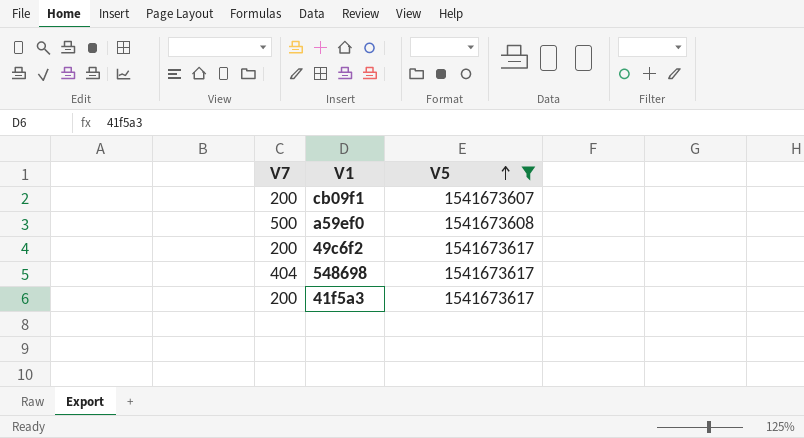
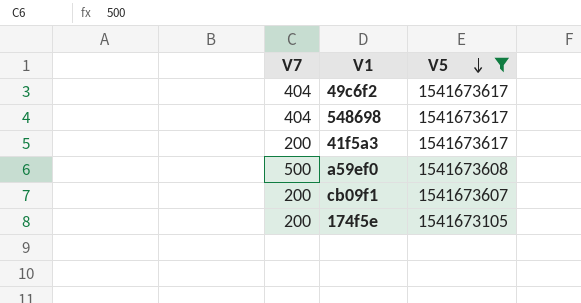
row order: V5 ascending -> V5 descending
49c6f2 | V7: 200 -> 404
row 174f5e: none -> 200 | 1541673105

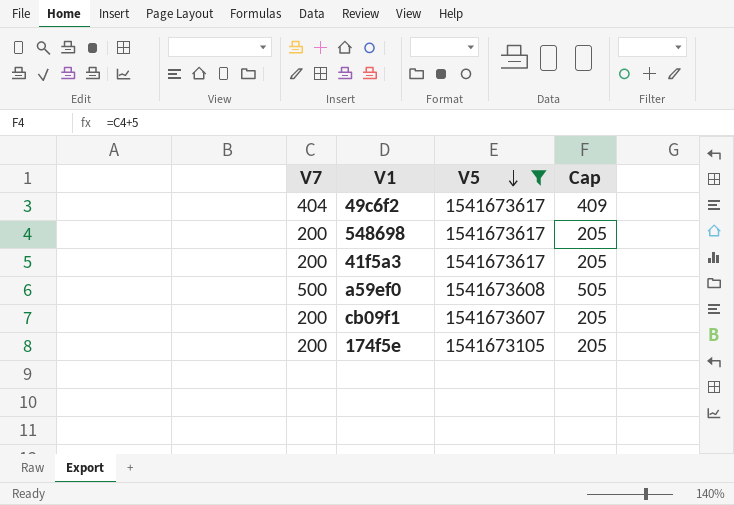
column Cap | formula: none -> [V7] + 5
548698 | V7: 404 -> 200

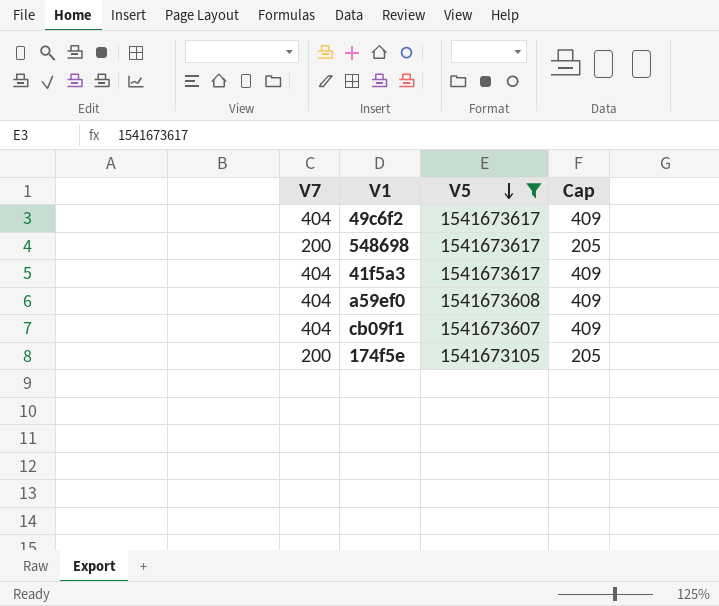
41f5a3 | V7: 200 -> 404
41f5a3 | Cap: 205 -> 409
a59ef0 | V7: 500 -> 404
a59ef0 | Cap: 505 -> 409
cb09f1 | V7: 200 -> 404
cb09f1 | Cap: 205 -> 409

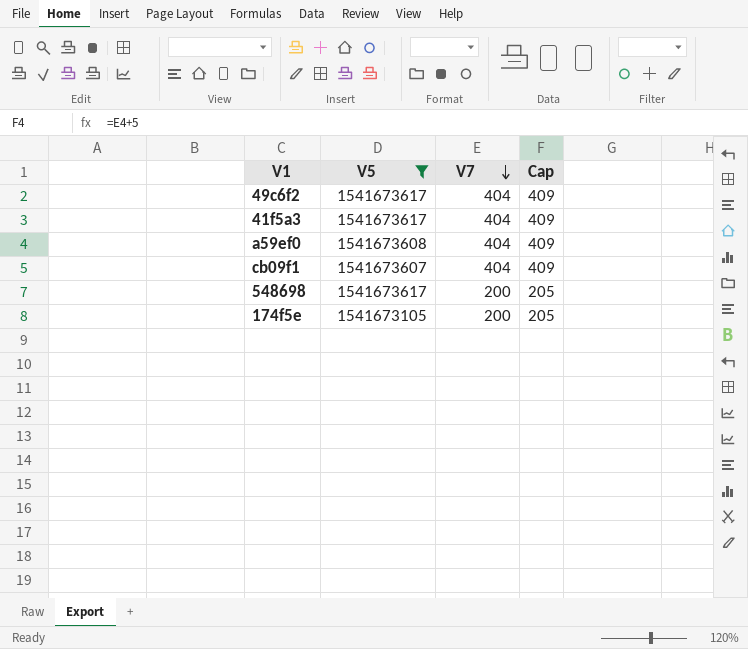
row order: V5 descending -> V7 descending
column V7 | position: 1 -> 3

